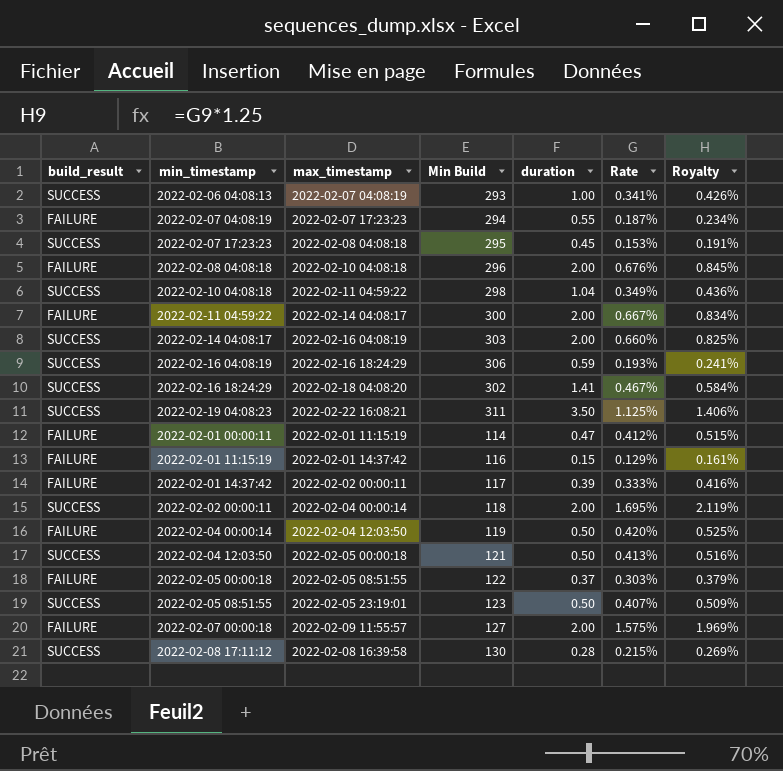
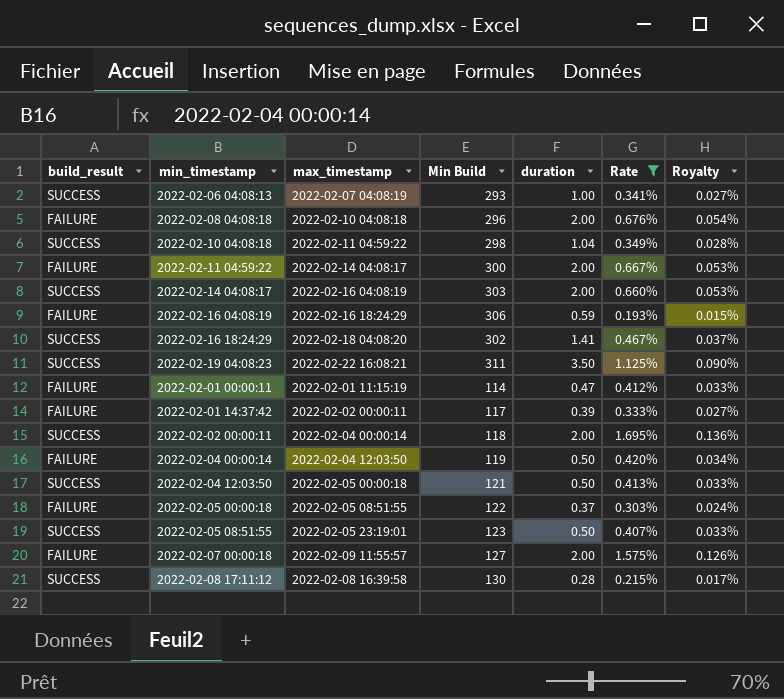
filter: none -> Rate >= 0.193%
column Royalty | formula: [Rate] * 1.25 -> [Rate] * 0.08
2022-02-16 04:08:19 | build_result: SUCCESS -> FAILURE

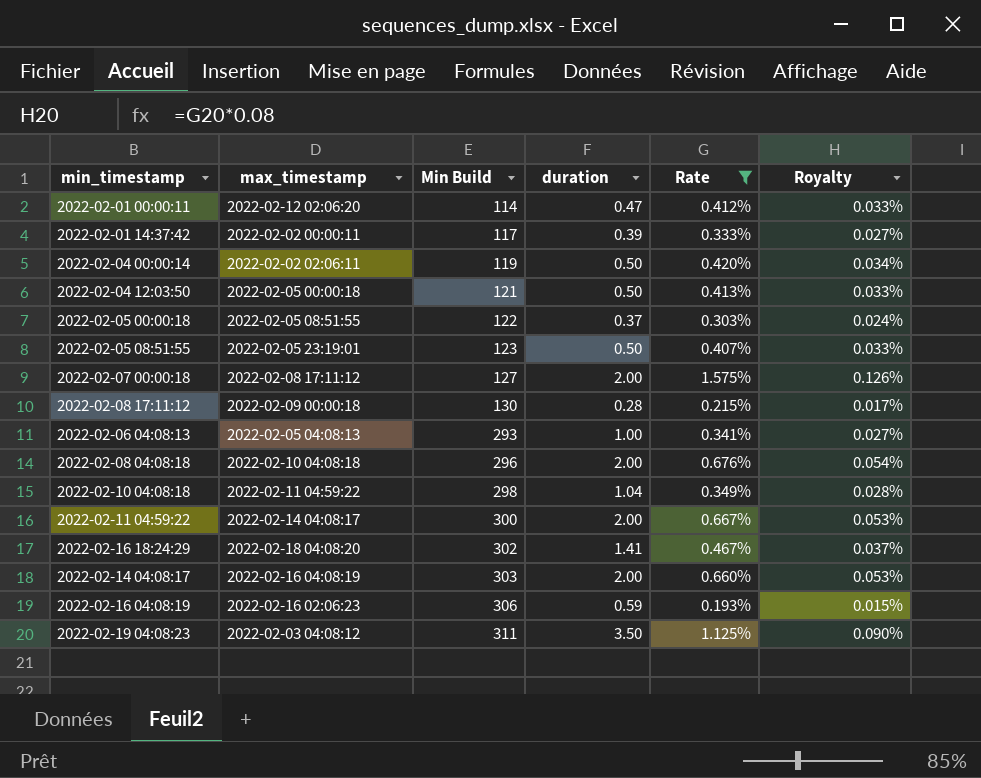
row order: none -> Min Build ascending
column build_result | position: 1 -> none
row 2022-02-02 00:00:11: SUCCESS | 2022-02-04 00:00:14 | 118 | 2.00 | 1.695% | 0.136% -> none
2022-02-01 00:00:11 | max_timestamp: 2022-02-01 11:15:19 -> 2022-02-12 02:06:20
2022-02-04 00:00:14 | max_timestamp: 2022-02-04 12:03:50 -> 2022-02-02 02:06:11
2022-02-07 00:00:18 | max_timestamp: 2022-02-09 11:55:57 -> 2022-02-08 17:11:12
2022-02-08 17:11:12 | max_timestamp: 2022-02-08 16:39:58 -> 2022-02-09 00:00:18
2022-02-06 04:08:13 | max_timestamp: 2022-02-07 04:08:19 -> 2022-02-05 04:08:13
2022-02-16 04:08:19 | max_timestamp: 2022-02-16 18:24:29 -> 2022-02-16 02:06:23
2022-02-19 04:08:23 | max_timestamp: 2022-02-22 16:08:21 -> 2022-02-03 04:08:12

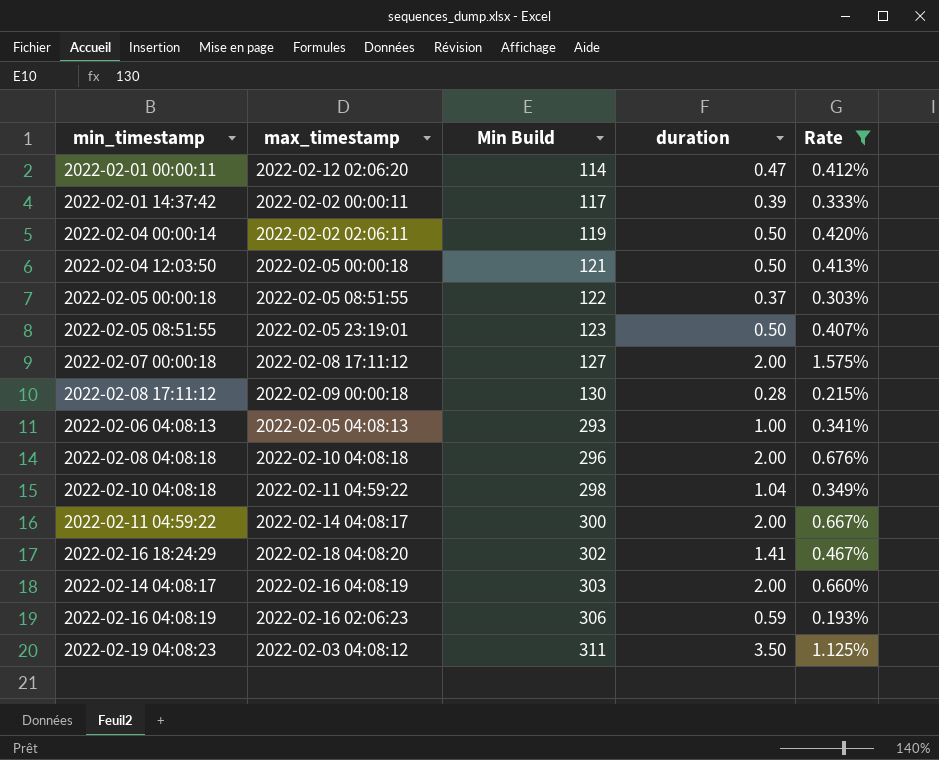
column Royalty | formula: [Rate] * 0.08 -> none

